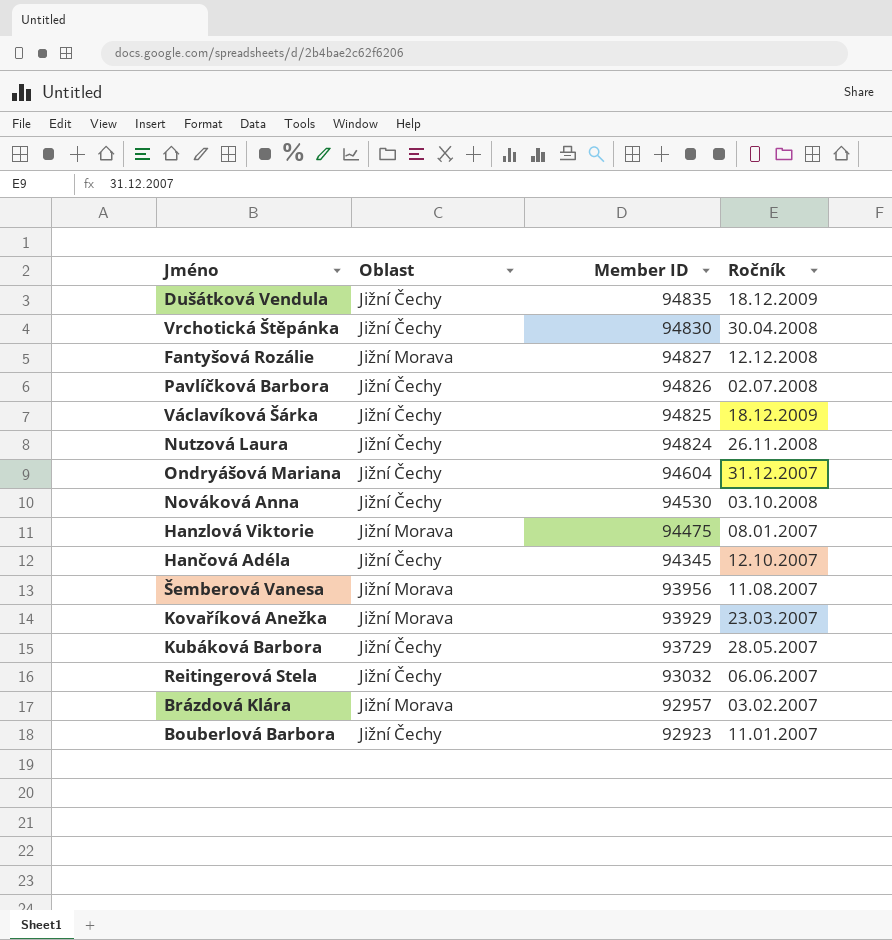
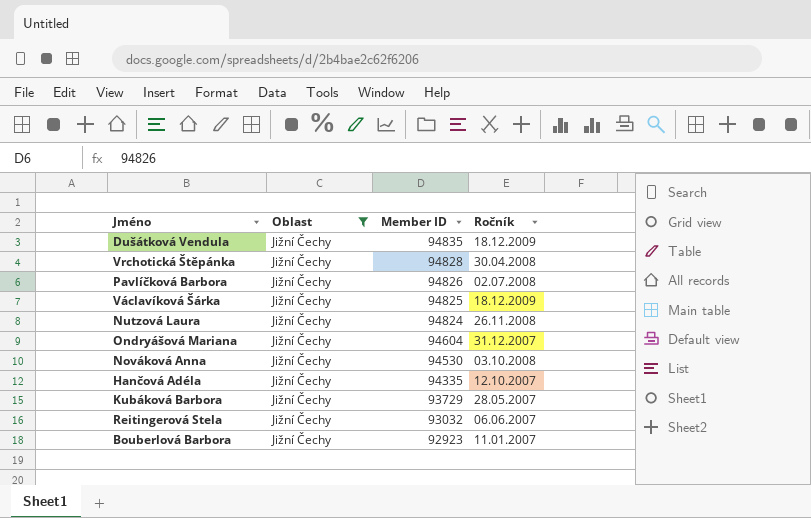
filter: none -> Oblast = Jižní Čechy
Vrchotická Štěpánka | Member ID: 94830 -> 94828
Hančová Adéla | Member ID: 94345 -> 94335

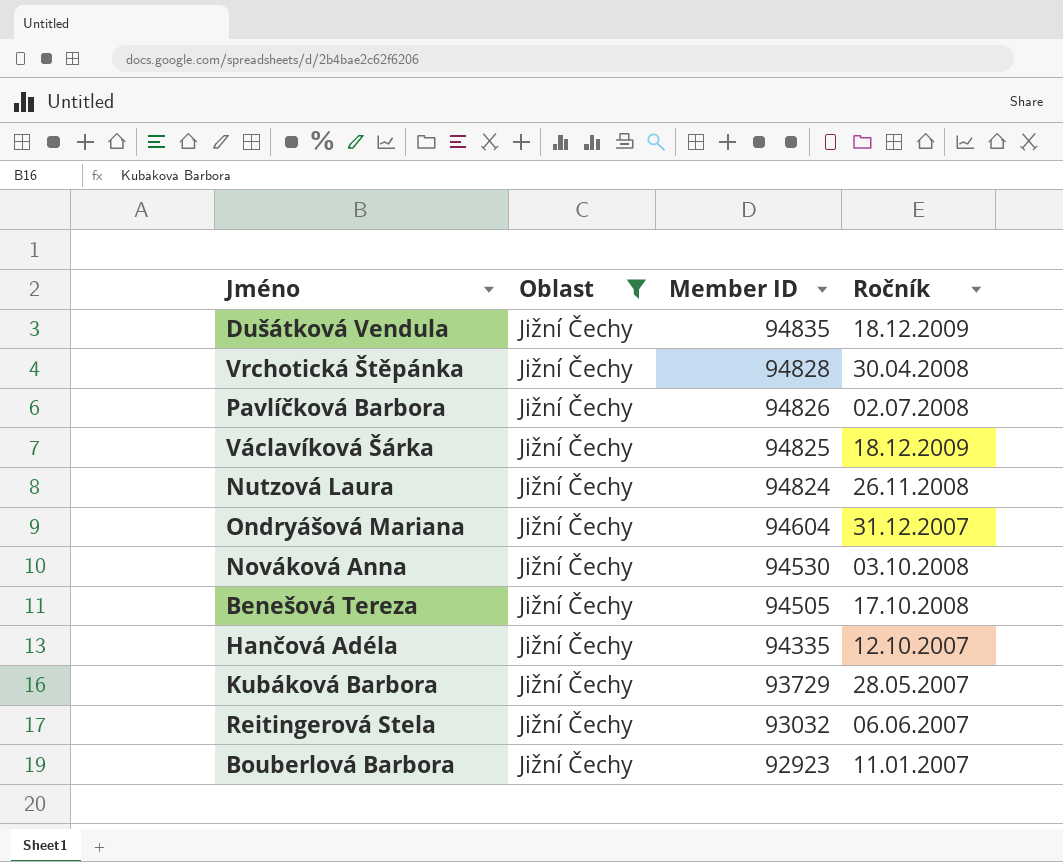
row Benešová Tereza: none -> Jižní Čechy | 94505 | 17.10.2008

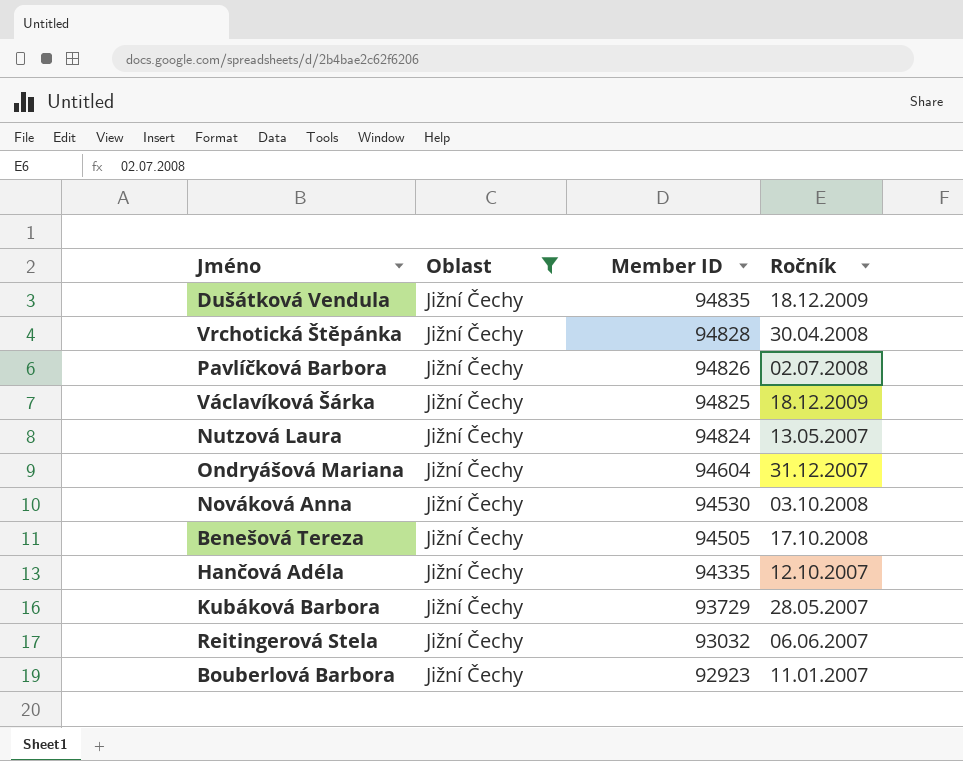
Nutzová Laura | Ročník: 26.11.2008 -> 13.05.2007

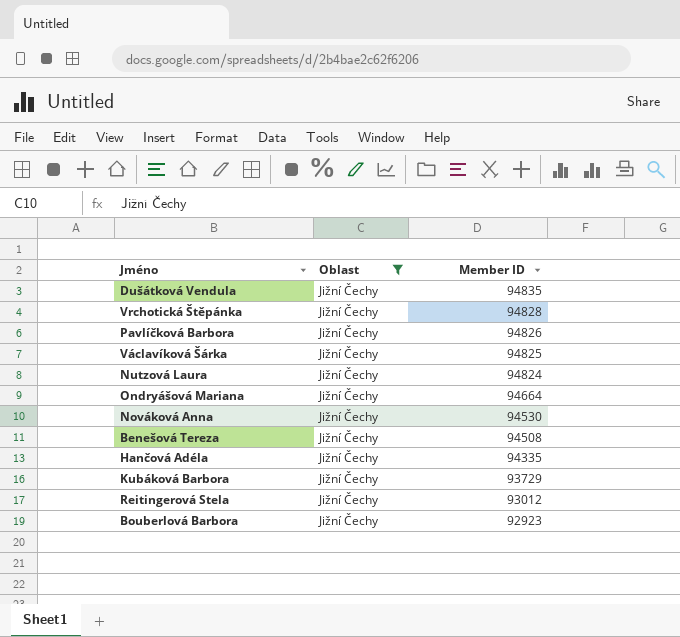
column Ročník | position: 4 -> none
Ondryášová Mariana | Member ID: 94604 -> 94664
Benešová Tereza | Member ID: 94505 -> 94508
Reitingerová Stela | Member ID: 93032 -> 93012

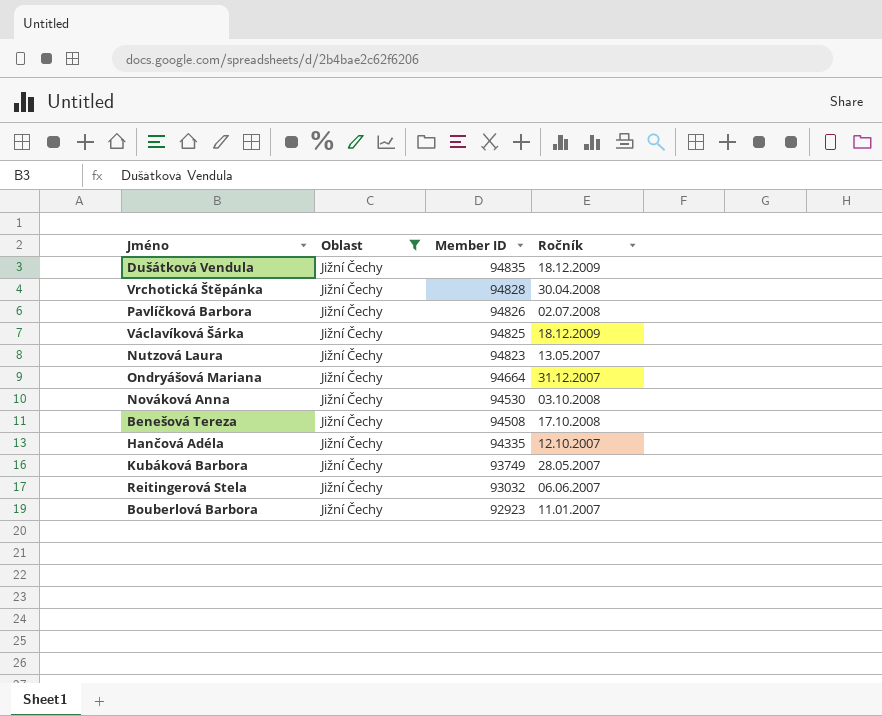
column Ročník | position: none -> 4
Nutzová Laura | Member ID: 94824 -> 94823
Kubáková Barbora | Member ID: 93729 -> 93749
Reitingerová Stela | Member ID: 93012 -> 93032

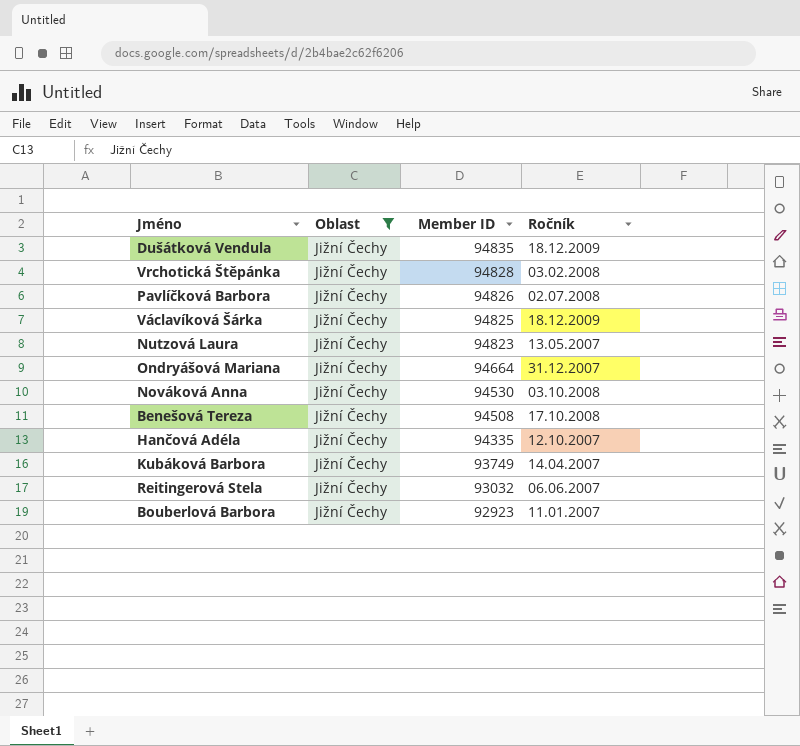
Vrchotická Štěpánka | Ročník: 30.04.2008 -> 03.02.2008
Kubáková Barbora | Ročník: 28.05.2007 -> 14.04.2007

